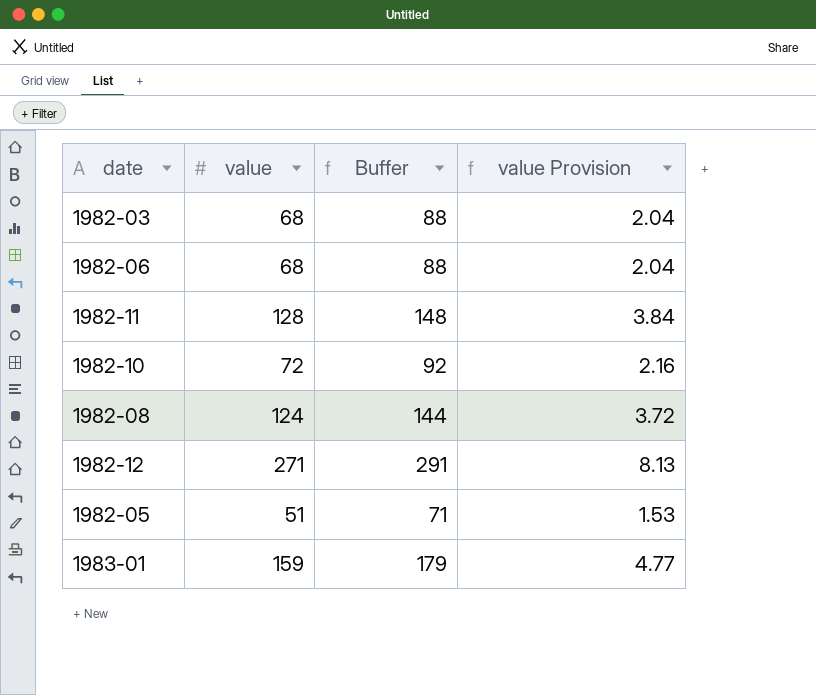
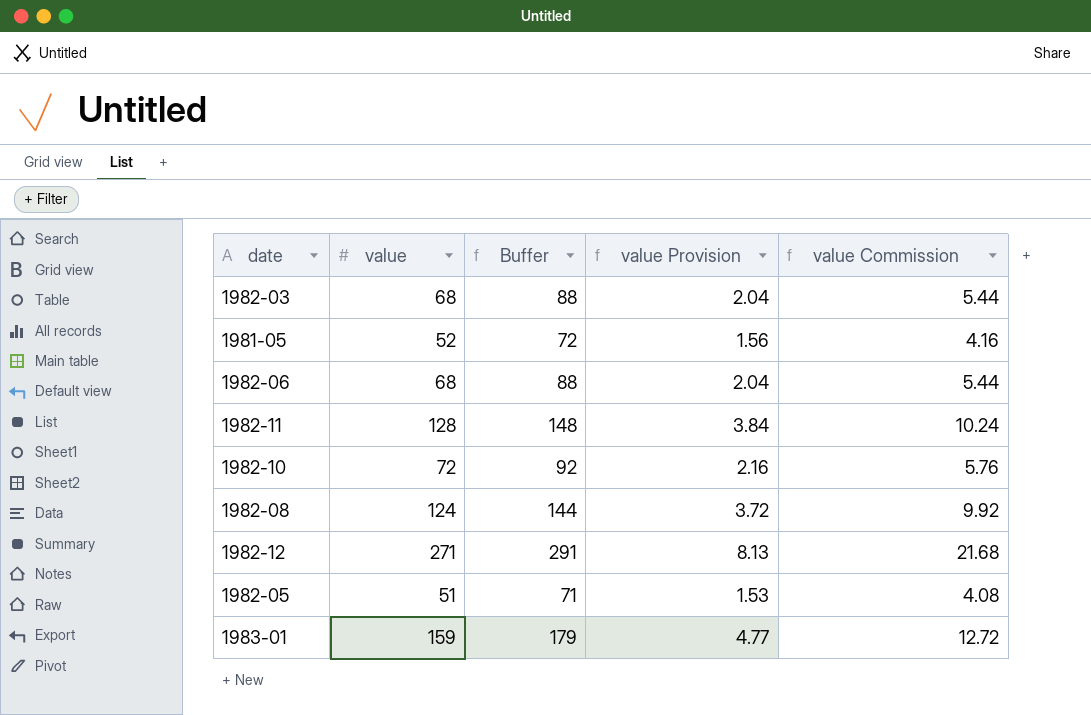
column value Commission | formula: none -> [value] * 0.08
row 1981-05: none -> 52 | 72 | 1.56 | 4.16

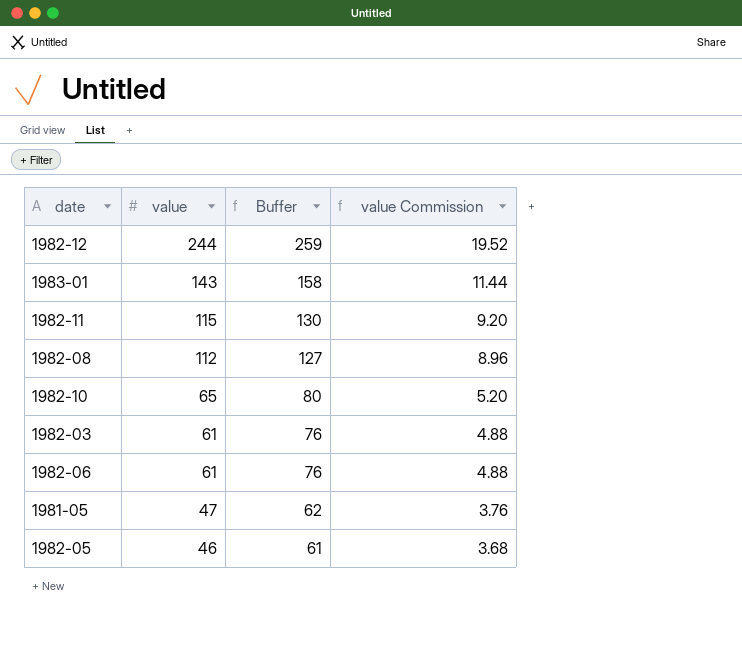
row order: none -> value descending
column value Provision | formula: [value] * 0.03 -> none
column Buffer | formula: [value] + 20 -> [value] + 15
1982-12 | value: 271 -> 244
1982-12 | value Commission: 21.68 -> 19.52
1983-01 | value: 159 -> 143
1983-01 | value Commission: 12.72 -> 11.44
1982-11 | value: 128 -> 115
1982-11 | value Commission: 10.24 -> 9.20
1982-08 | value: 124 -> 112
1982-08 | value Commission: 9.92 -> 8.96
1982-10 | value: 72 -> 65
1982-10 | value Commission: 5.76 -> 5.20
1982-03 | value: 68 -> 61
1982-03 | value Commission: 5.44 -> 4.88
1982-06 | value: 68 -> 61
1982-06 | value Commission: 5.44 -> 4.88
1981-05 | value: 52 -> 47
1981-05 | value Commission: 4.16 -> 3.76
1982-05 | value: 51 -> 46
1982-05 | value Commission: 4.08 -> 3.68

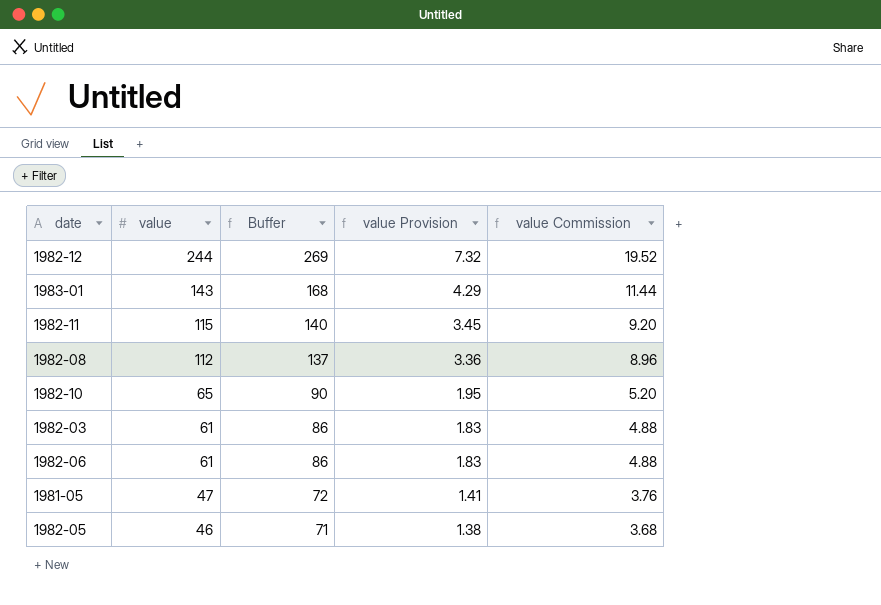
column Buffer | formula: [value] + 15 -> [value] + 25
column value Provision | formula: none -> [value] * 0.03

